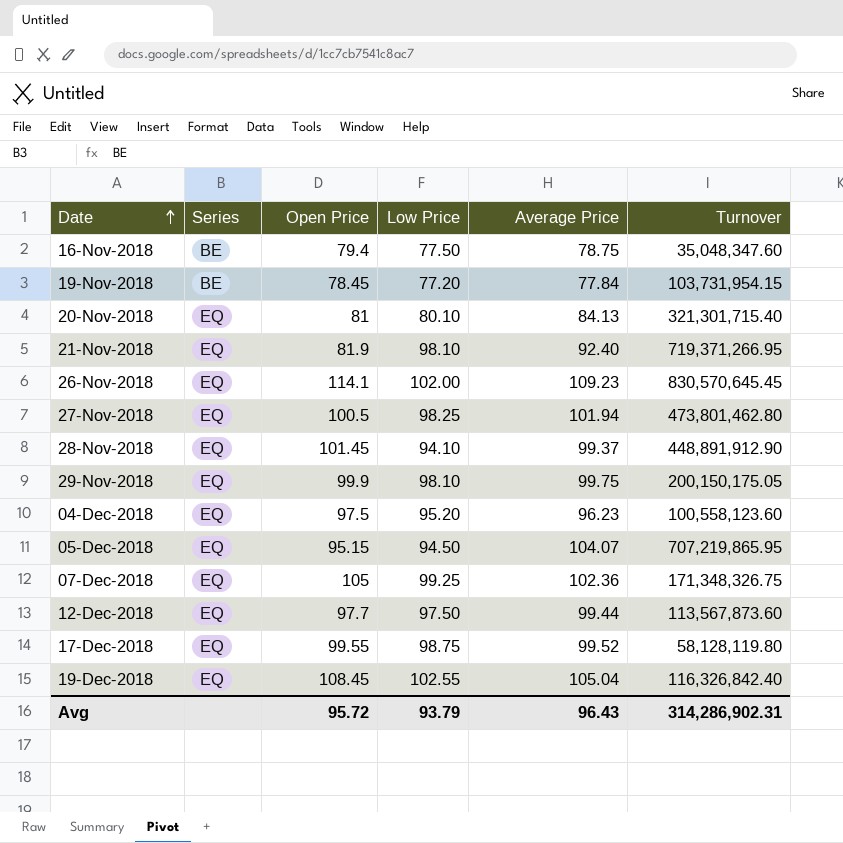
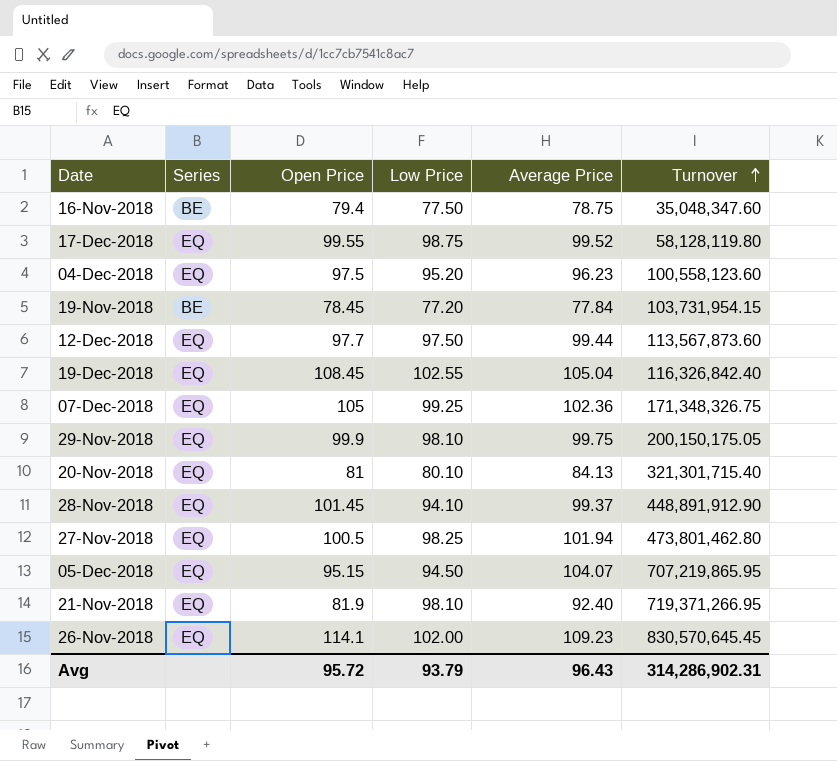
row order: Date ascending -> Turnover ascending

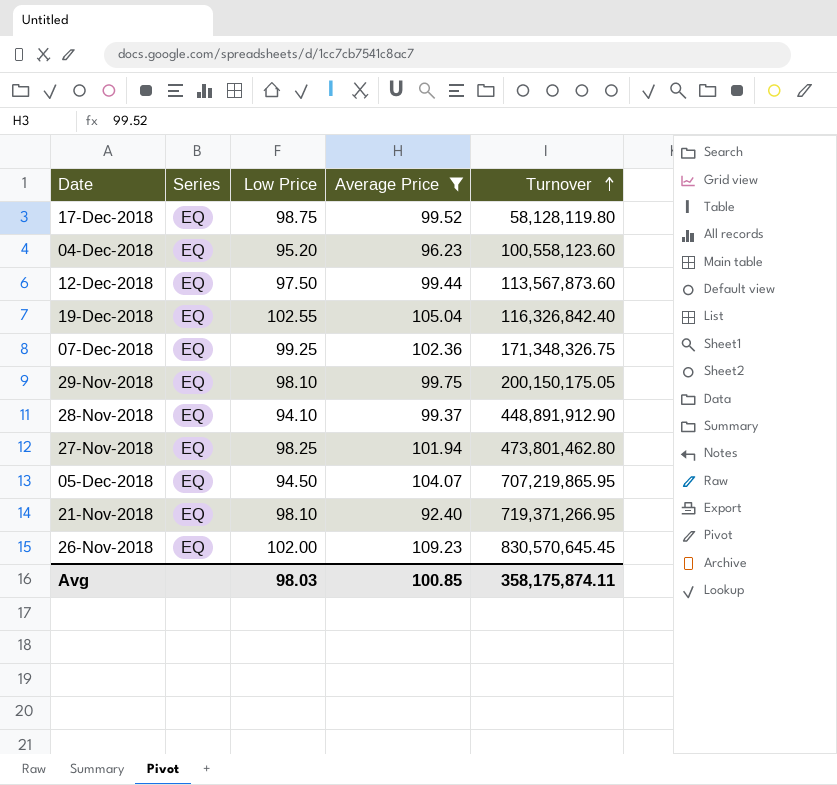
filter: none -> Average Price >= 92.40
column Open Price | position: 3 -> none
Avg | Low Price: 93.79 -> 98.03
Avg | Average Price: 96.43 -> 100.85
Avg | Turnover: 314,286,902.31 -> 358,175,874.11

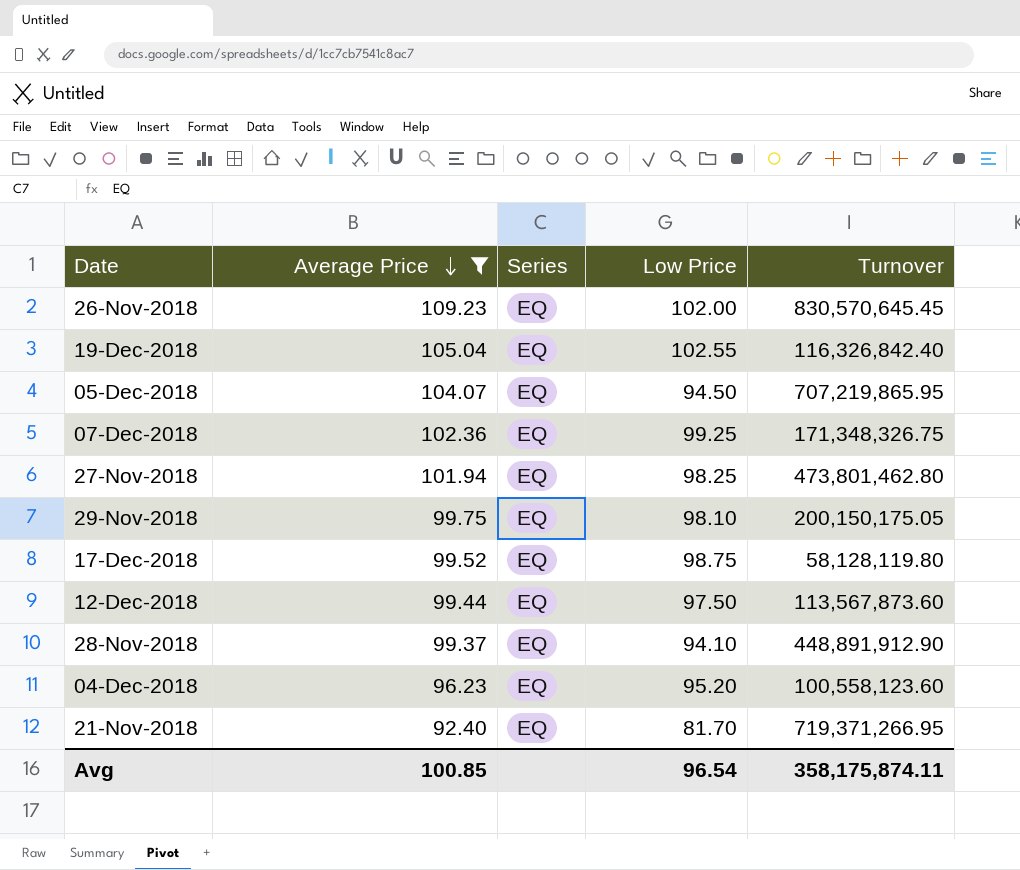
row order: Turnover ascending -> Average Price descending
column Average Price | position: 4 -> 2
21-Nov-2018 | Low Price: 98.10 -> 81.70
Avg | Low Price: 98.03 -> 96.54

